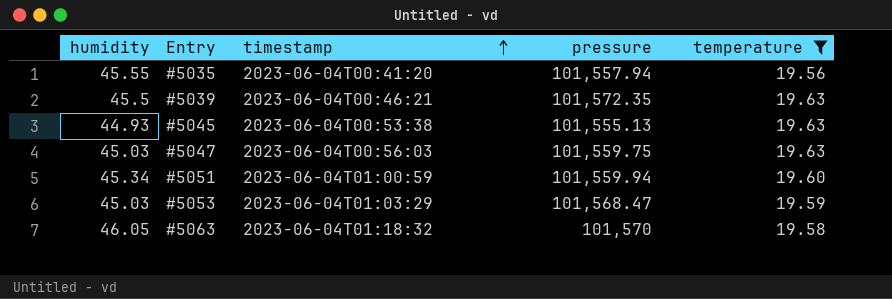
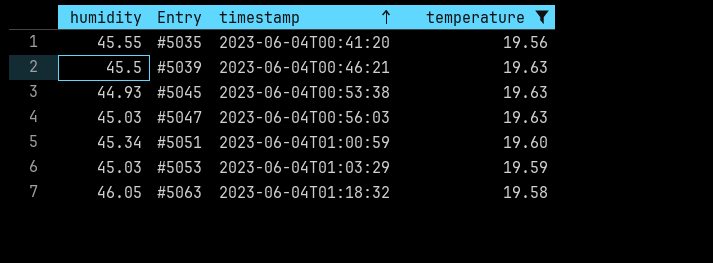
column pressure | position: 4 -> none

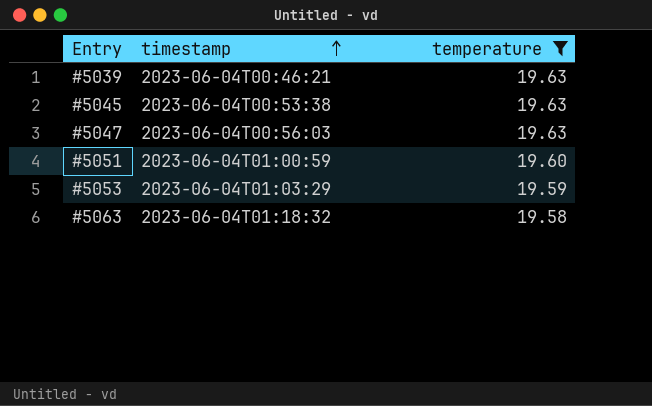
column humidity | position: 1 -> none
row #5035: 45.55 | 2023-06-04T00:41:20 | 19.56 -> none

